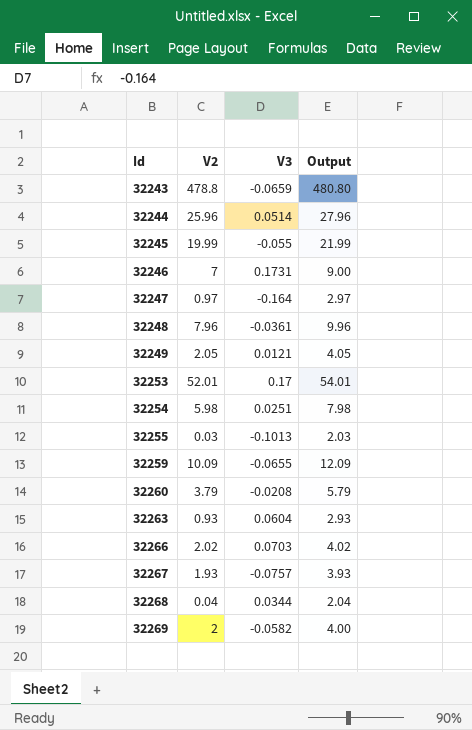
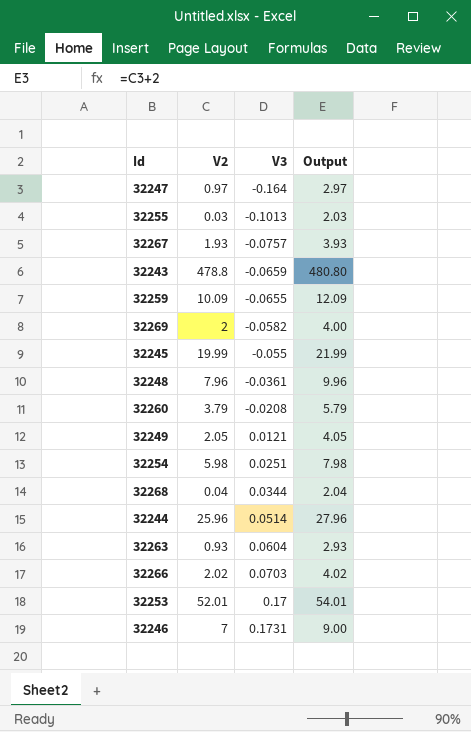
row order: Id ascending -> V3 ascending

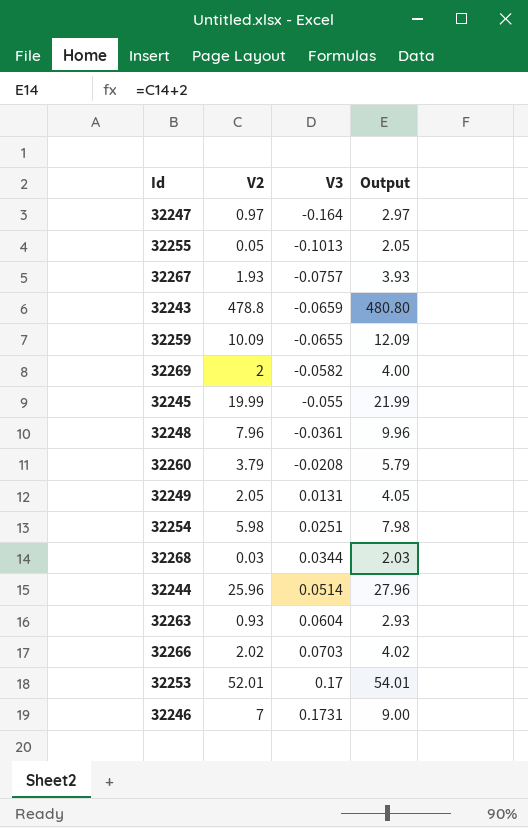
32255 | V2: 0.03 -> 0.05
32255 | Output: 2.03 -> 2.05
32249 | V3: 0.0121 -> 0.0131
32268 | V2: 0.04 -> 0.03
32268 | Output: 2.04 -> 2.03

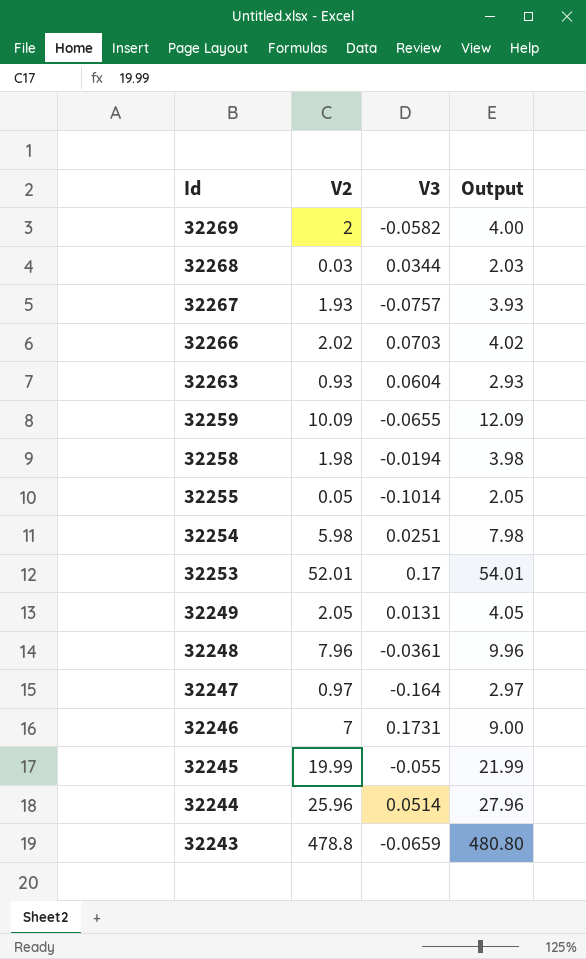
row order: V3 ascending -> Id descending
row 32260: 3.79 | -0.0208 | 5.79 -> none
row 32258: none -> 1.98 | -0.0194 | 3.98
32255 | V3: -0.1013 -> -0.1014

